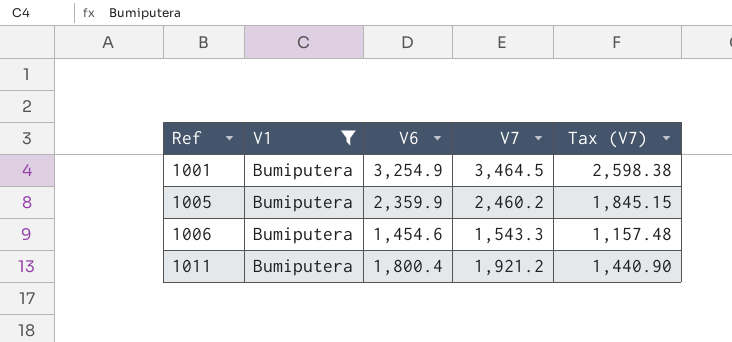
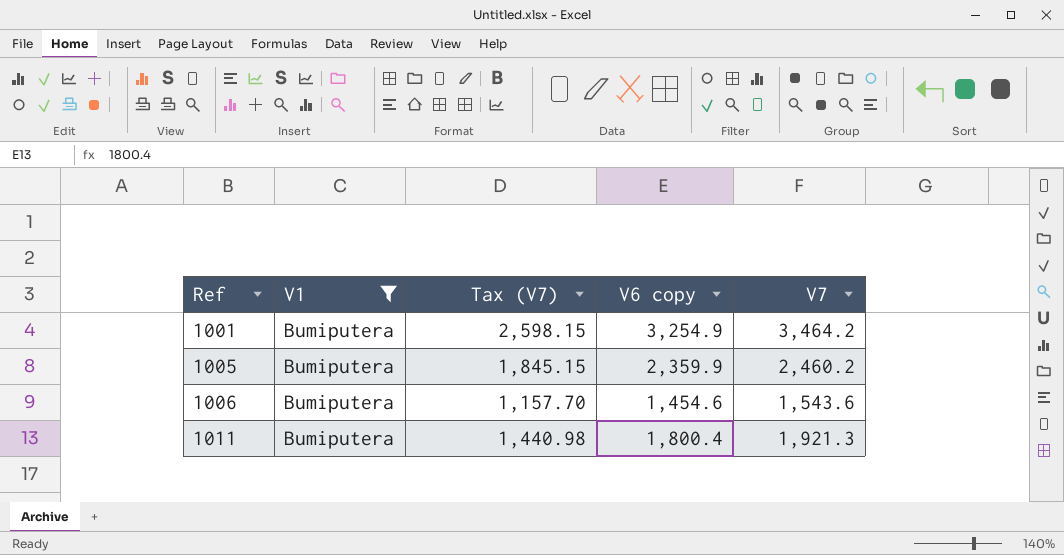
column Tax (V7) | position: 5 -> 3
column name: V6 -> V6 copy
1001 | Tax (V7): 2,598.38 -> 2,598.15
1001 | V7: 3,464.5 -> 3,464.2
1006 | Tax (V7): 1,157.48 -> 1,157.70
1006 | V7: 1,543.3 -> 1,543.6
1011 | Tax (V7): 1,440.90 -> 1,440.98
1011 | V7: 1,921.2 -> 1,921.3

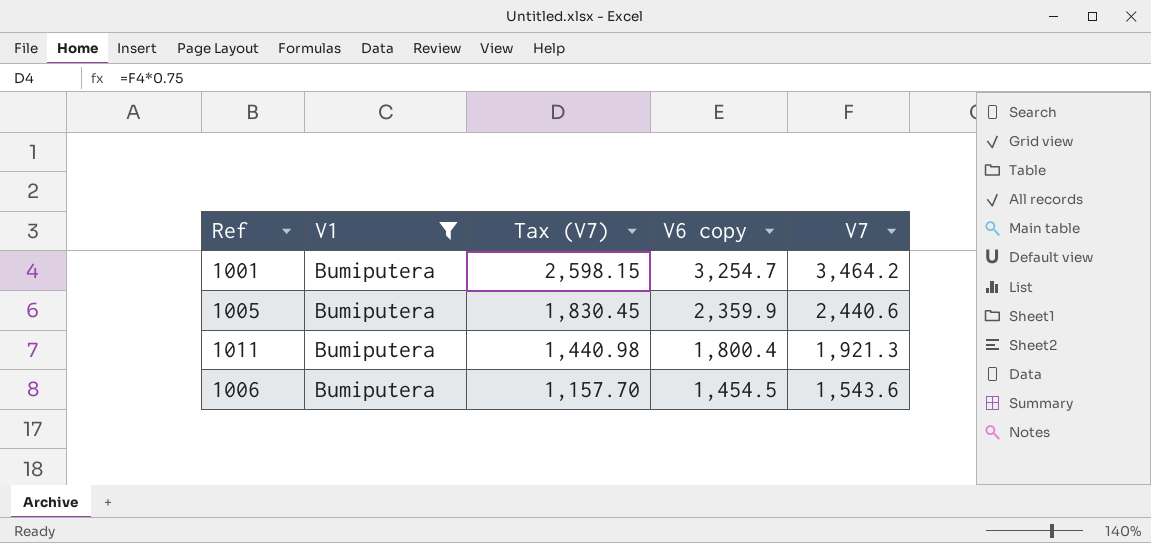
row order: Ref ascending -> Tax (V7) descending
1001 | V6 copy: 3,254.9 -> 3,254.7
1005 | Tax (V7): 1,845.15 -> 1,830.45
1005 | V7: 2,460.2 -> 2,440.6
1006 | V6 copy: 1,454.6 -> 1,454.5

